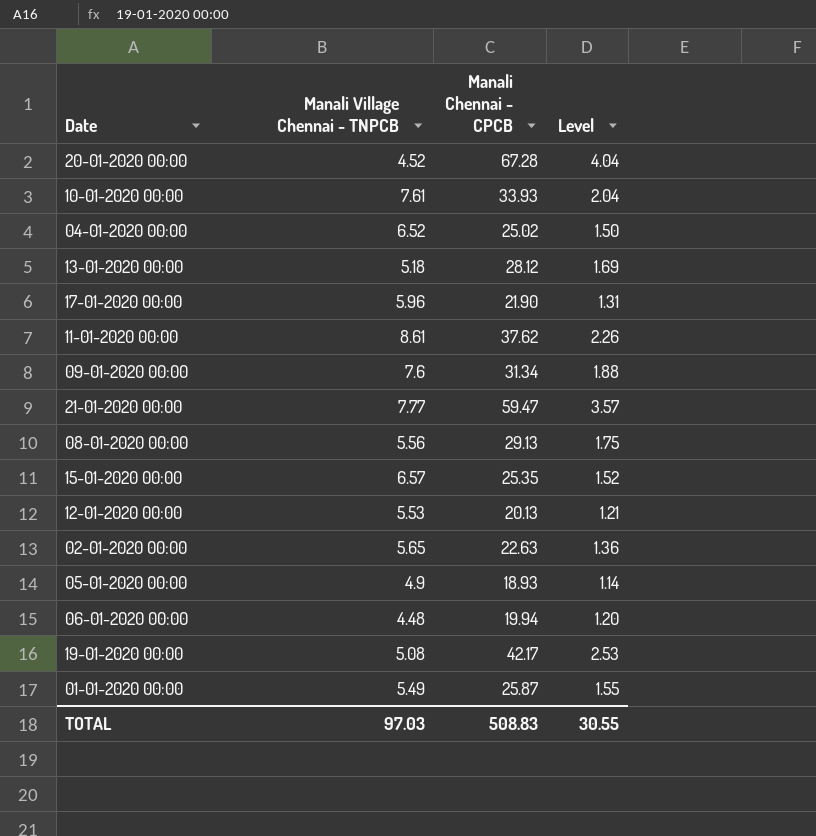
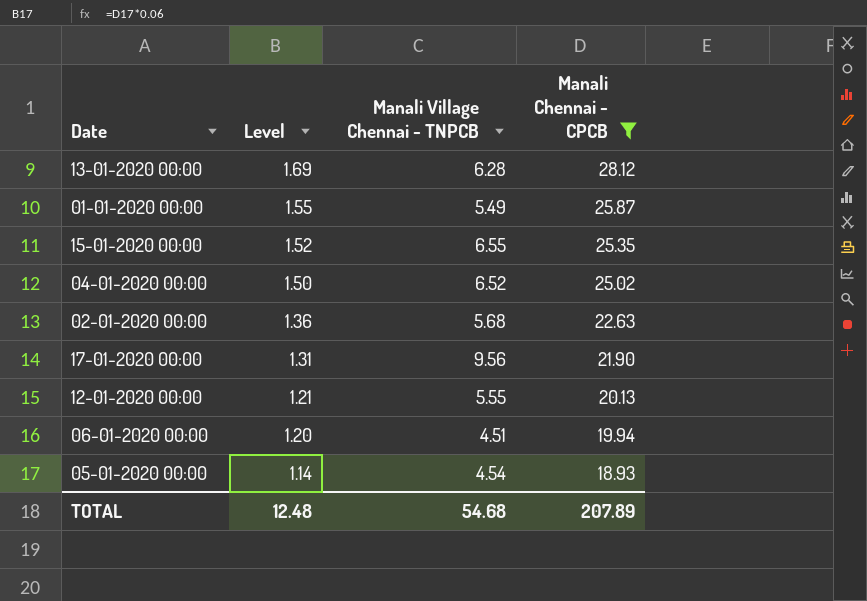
filter: none -> Manali Chennai - CPCB <= 28.12
row order: none -> Level descending
column Level | position: 4 -> 2
13-01-2020 00:00 | Manali Village Chennai - TNPCB: 5.18 -> 6.28
15-01-2020 00:00 | Manali Village Chennai - TNPCB: 6.57 -> 6.55
02-01-2020 00:00 | Manali Village Chennai - TNPCB: 5.65 -> 5.68
17-01-2020 00:00 | Manali Village Chennai - TNPCB: 5.96 -> 9.56
12-01-2020 00:00 | Manali Village Chennai - TNPCB: 5.53 -> 5.55
06-01-2020 00:00 | Manali Village Chennai - TNPCB: 4.48 -> 4.51
05-01-2020 00:00 | Manali Village Chennai - TNPCB: 4.9 -> 4.54
TOTAL | Level: 30.55 -> 12.48
TOTAL | Manali Village Chennai - TNPCB: 97.03 -> 54.68
TOTAL | Manali Chennai - CPCB: 508.83 -> 207.89

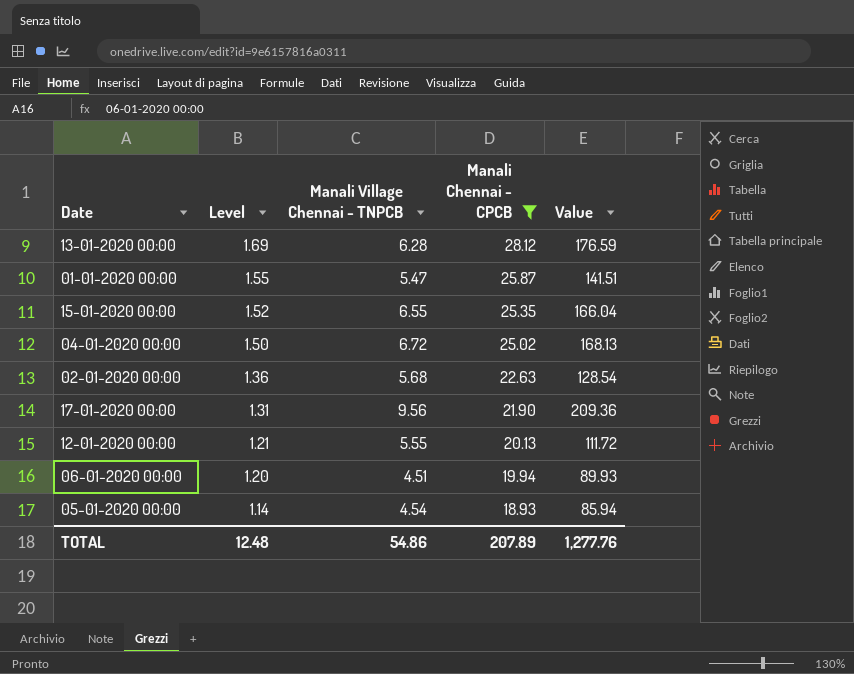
column Value | formula: none -> [Manali Village Chennai - TNPCB] * [Manali Chennai - CPCB]
01-01-2020 00:00 | Manali Village Chennai - TNPCB: 5.49 -> 5.47
04-01-2020 00:00 | Manali Village Chennai - TNPCB: 6.52 -> 6.72
TOTAL | Manali Village Chennai - TNPCB: 54.68 -> 54.86

